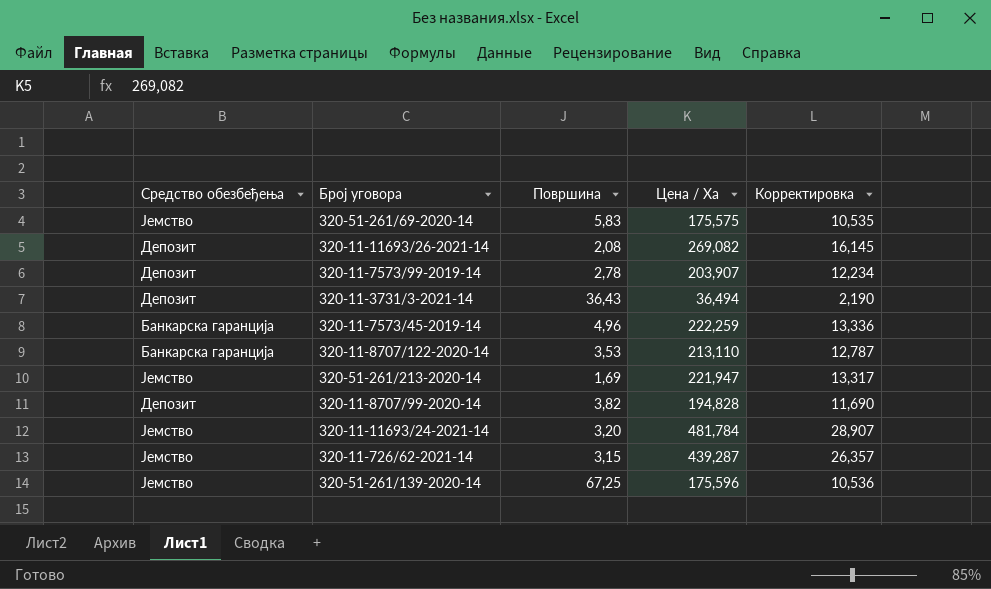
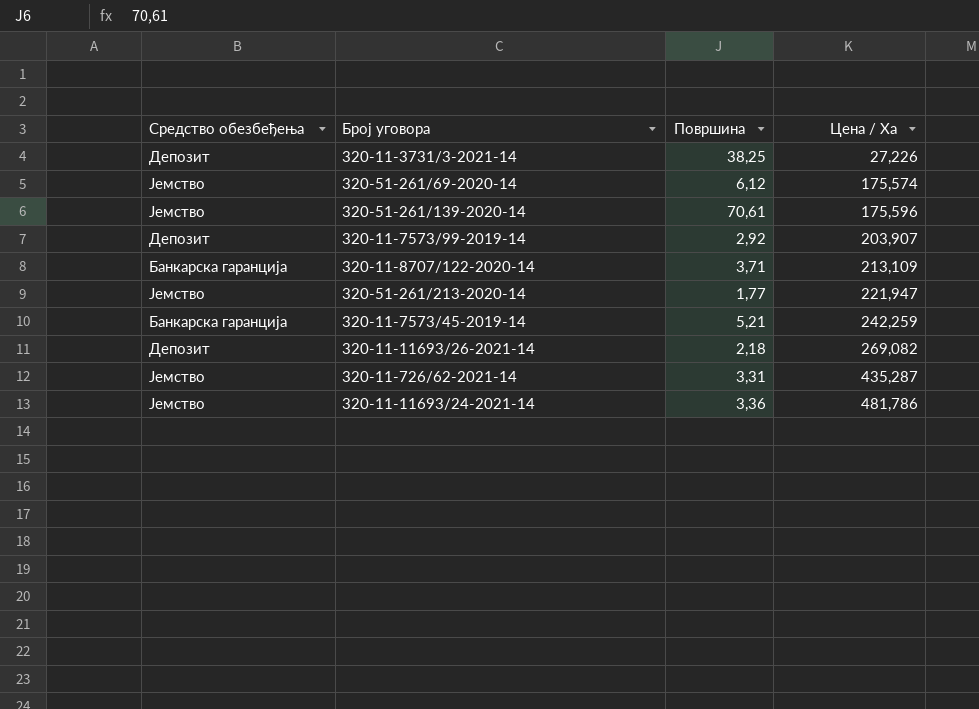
row order: none -> Цена / Ха ascending
column Корректировка | formula: [Цена / Ха] * 0,06 -> none
row 320-11-8707/99-2020-14: Депозит | 3,82 | 194,828 | 11,690 -> none
320-11-3731/3-2021-14 | Површина: 36,43 -> 38,25
320-11-3731/3-2021-14 | Цена / Ха: 36,494 -> 27,226
320-51-261/69-2020-14 | Површина: 5,83 -> 6,12
320-51-261/69-2020-14 | Цена / Ха: 175,575 -> 175,574
320-51-261/139-2020-14 | Површина: 67,25 -> 70,61
320-11-7573/99-2019-14 | Површина: 2,78 -> 2,92
320-11-8707/122-2020-14 | Површина: 3,53 -> 3,71
320-11-8707/122-2020-14 | Цена / Ха: 213,110 -> 213,109
320-51-261/213-2020-14 | Површина: 1,69 -> 1,77
320-11-7573/45-2019-14 | Површина: 4,96 -> 5,21
320-11-7573/45-2019-14 | Цена / Ха: 222,259 -> 242,259
320-11-11693/26-2021-14 | Површина: 2,08 -> 2,18
320-11-726/62-2021-14 | Површина: 3,15 -> 3,31
320-11-726/62-2021-14 | Цена / Ха: 439,287 -> 435,287
320-11-11693/24-2021-14 | Површина: 3,20 -> 3,36
320-11-11693/24-2021-14 | Цена / Ха: 481,784 -> 481,786

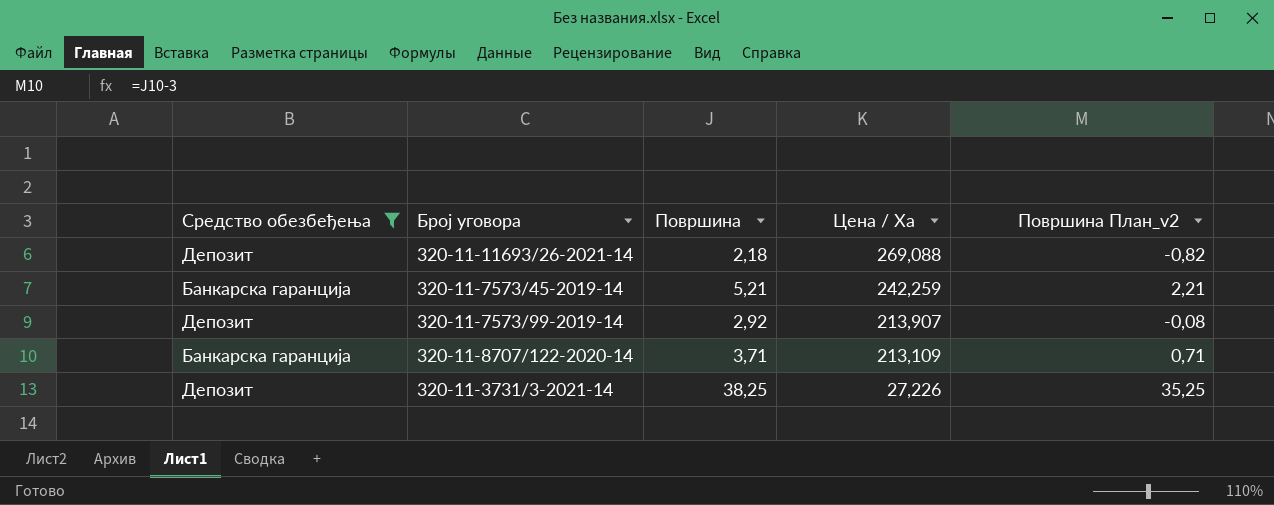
filter: none -> Средство обезбеђења != Јемство
row order: Цена / Ха ascending -> Цена / Ха descending
column Површина План_v2 | formula: none -> [Површина] - 3
320-11-11693/26-2021-14 | Цена / Ха: 269,082 -> 269,088
320-11-7573/99-2019-14 | Цена / Ха: 203,907 -> 213,907

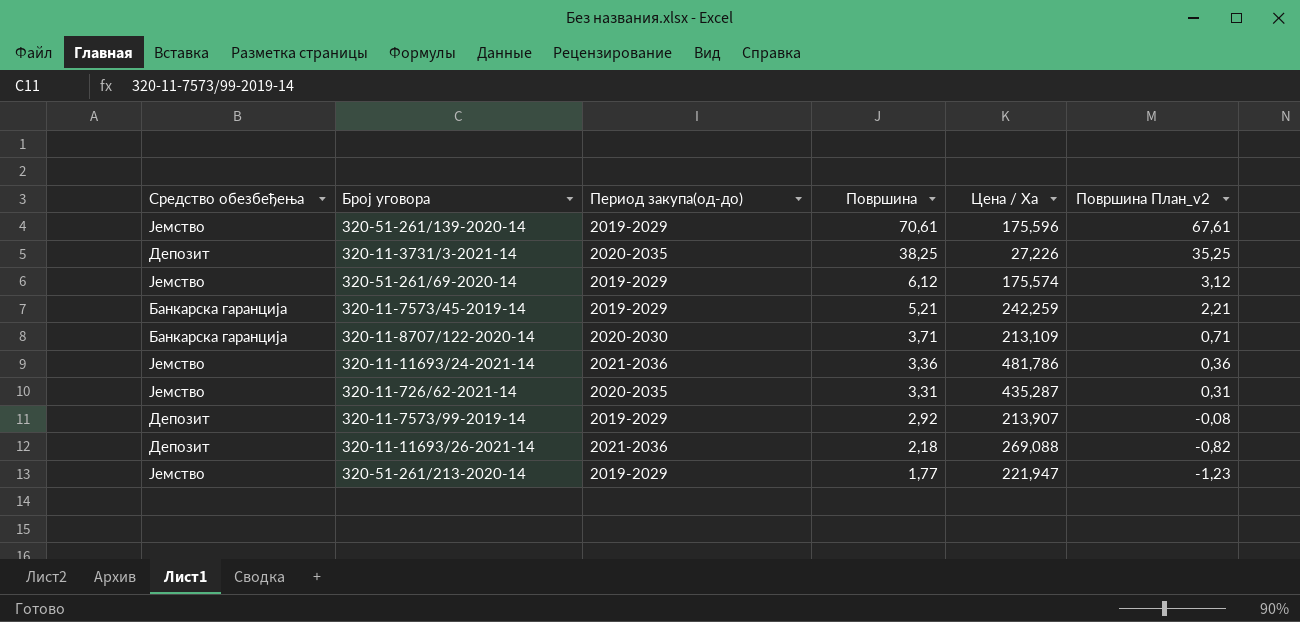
filter: Средство обезбеђења != Јемство -> none
row order: Цена / Ха descending -> Површина descending
column Период закупа(од-до) | position: none -> 3

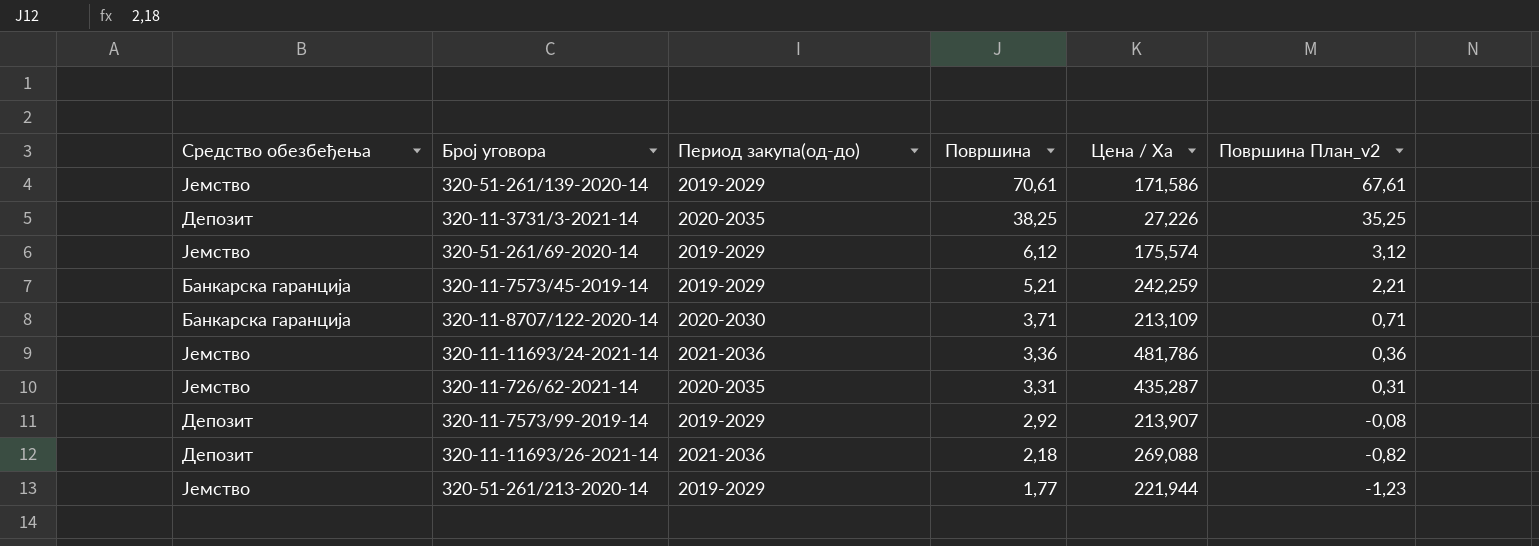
320-51-261/139-2020-14 | Цена / Ха: 175,596 -> 171,586
320-51-261/213-2020-14 | Цена / Ха: 221,947 -> 221,944

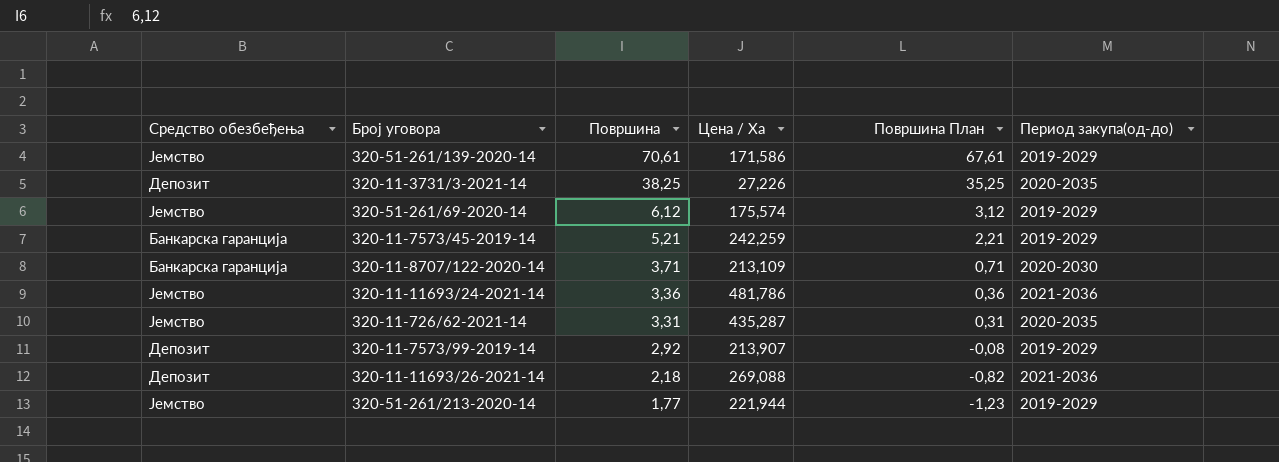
column name: Површина План_v2 -> Површина План
column Период закупа(од-до) | position: 3 -> 6

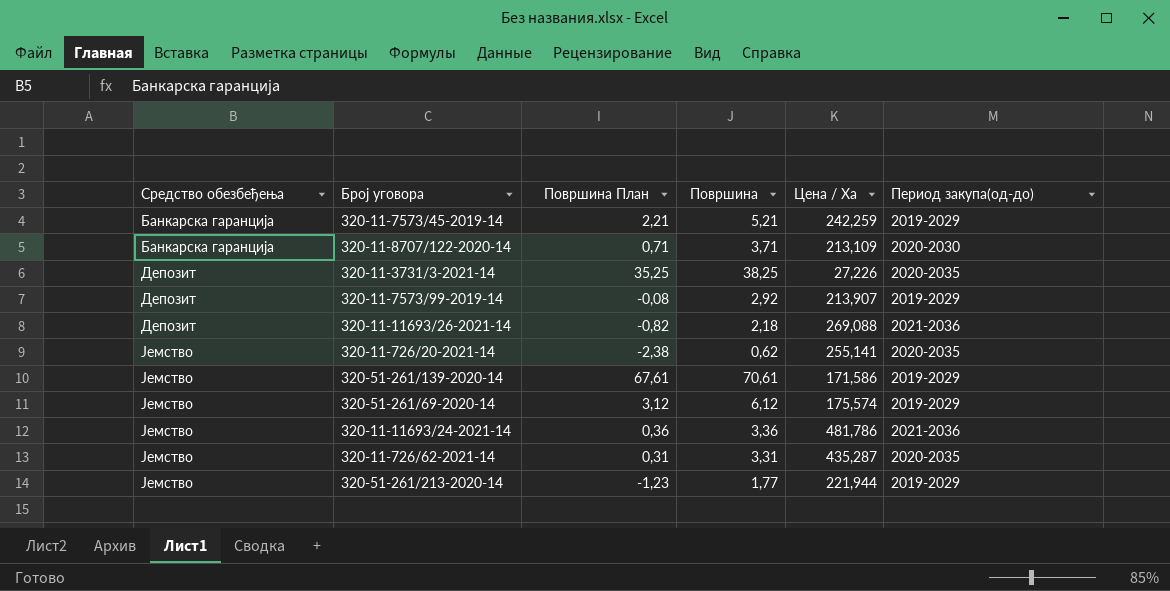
row order: Површина descending -> Средство обезбеђења ascending
column Површина План | position: 5 -> 3
row 320-11-726/20-2021-14: none -> Јемство | -2,38 | 0,62 | 255,141 | 2020-2035

